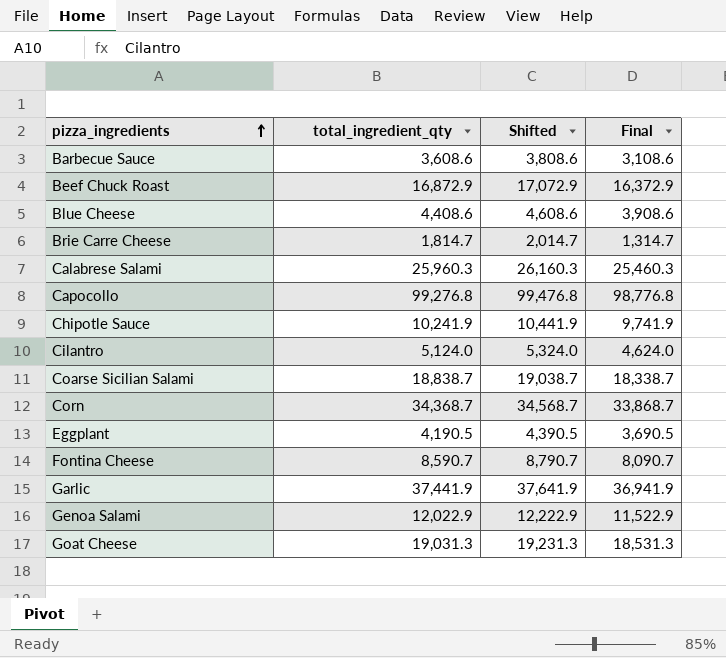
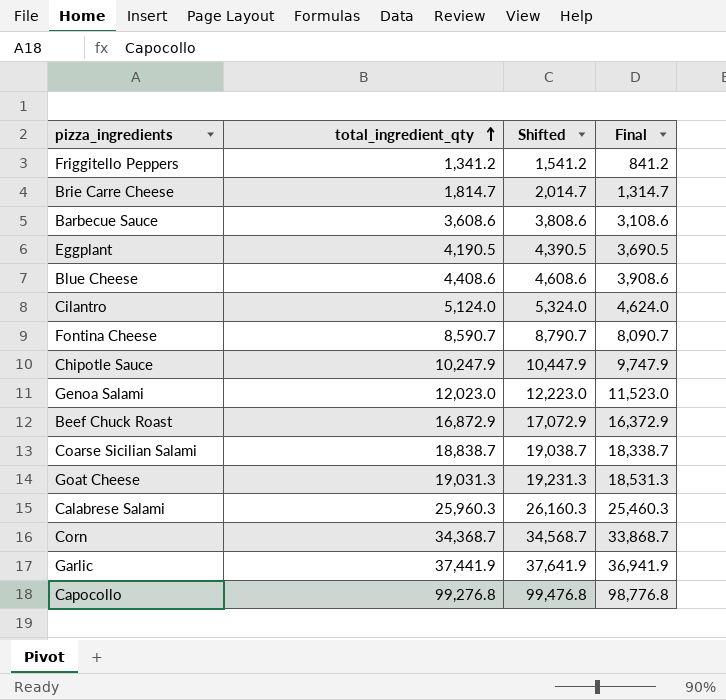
row order: pizza_ingredients ascending -> total_ingredient_qty ascending
row Friggitello Peppers: none -> 1,341.2 | 1,541.2 | 841.2
Chipotle Sauce | total_ingredient_qty: 10,241.9 -> 10,247.9
Chipotle Sauce | Shifted: 10,441.9 -> 10,447.9
Chipotle Sauce | Final: 9,741.9 -> 9,747.9
Genoa Salami | total_ingredient_qty: 12,022.9 -> 12,023.0
Genoa Salami | Shifted: 12,222.9 -> 12,223.0
Genoa Salami | Final: 11,522.9 -> 11,523.0

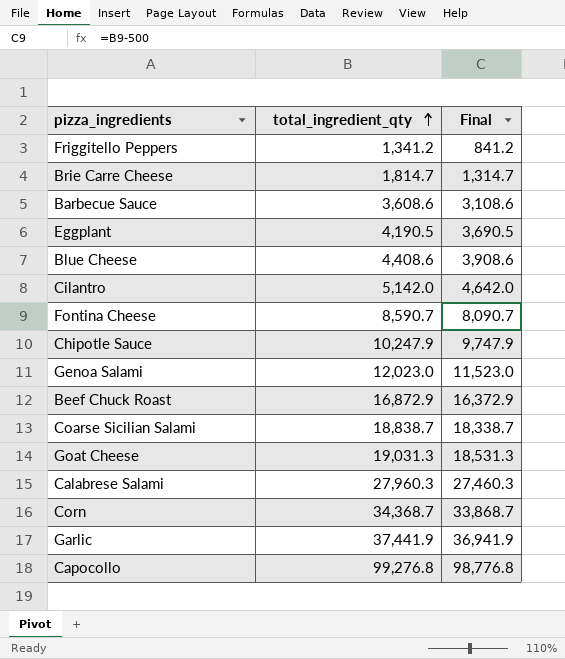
column Shifted | formula: [total_ingredient_qty] + 200 -> none
Cilantro | total_ingredient_qty: 5,124.0 -> 5,142.0
Cilantro | Final: 4,624.0 -> 4,642.0
Calabrese Salami | total_ingredient_qty: 25,960.3 -> 27,960.3
Calabrese Salami | Final: 25,460.3 -> 27,460.3

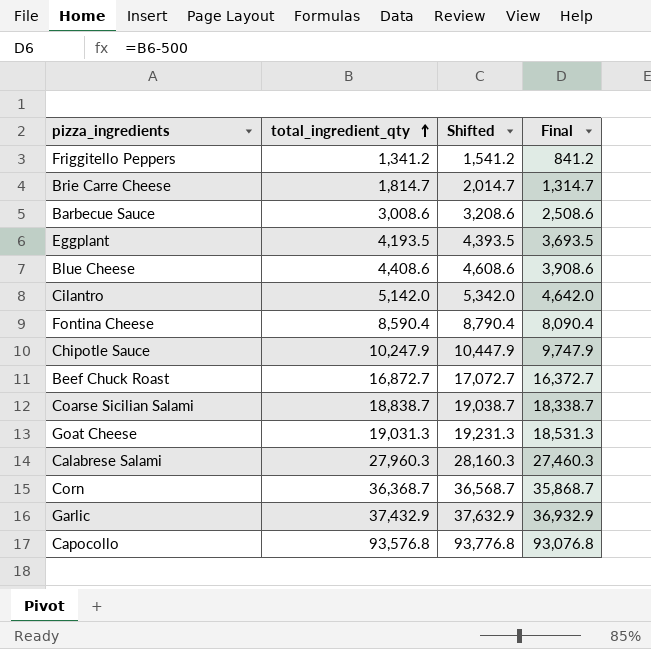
column Shifted | formula: none -> [total_ingredient_qty] + 200
row Genoa Salami: 12,023.0 | 11,523.0 -> none
Barbecue Sauce | total_ingredient_qty: 3,608.6 -> 3,008.6
Barbecue Sauce | Final: 3,108.6 -> 2,508.6
Eggplant | total_ingredient_qty: 4,190.5 -> 4,193.5
Eggplant | Final: 3,690.5 -> 3,693.5
Fontina Cheese | total_ingredient_qty: 8,590.7 -> 8,590.4
Fontina Cheese | Final: 8,090.7 -> 8,090.4
Beef Chuck Roast | total_ingredient_qty: 16,872.9 -> 16,872.7
Beef Chuck Roast | Final: 16,372.9 -> 16,372.7
Corn | total_ingredient_qty: 34,368.7 -> 36,368.7
Corn | Final: 33,868.7 -> 35,868.7
Garlic | total_ingredient_qty: 37,441.9 -> 37,432.9
Garlic | Final: 36,941.9 -> 36,932.9
Capocollo | total_ingredient_qty: 99,276.8 -> 93,576.8
Capocollo | Final: 98,776.8 -> 93,076.8

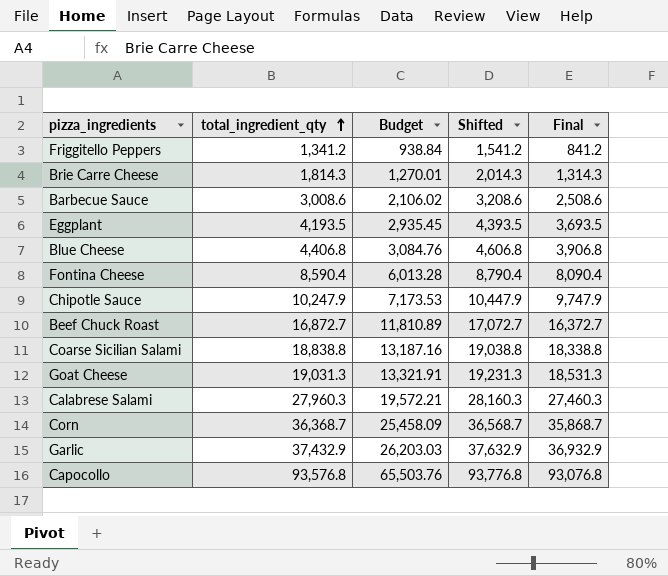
column Budget | formula: none -> [total_ingredient_qty] * 0.7
row Cilantro: 5,142.0 | 5,342.0 | 4,642.0 -> none
Brie Carre Cheese | total_ingredient_qty: 1,814.7 -> 1,814.3
Brie Carre Cheese | Shifted: 2,014.7 -> 2,014.3
Brie Carre Cheese | Final: 1,314.7 -> 1,314.3
Blue Cheese | total_ingredient_qty: 4,408.6 -> 4,406.8
Blue Cheese | Shifted: 4,608.6 -> 4,606.8
Blue Cheese | Final: 3,908.6 -> 3,906.8
Coarse Sicilian Salami | total_ingredient_qty: 18,838.7 -> 18,838.8
Coarse Sicilian Salami | Shifted: 19,038.7 -> 19,038.8
Coarse Sicilian Salami | Final: 18,338.7 -> 18,338.8

